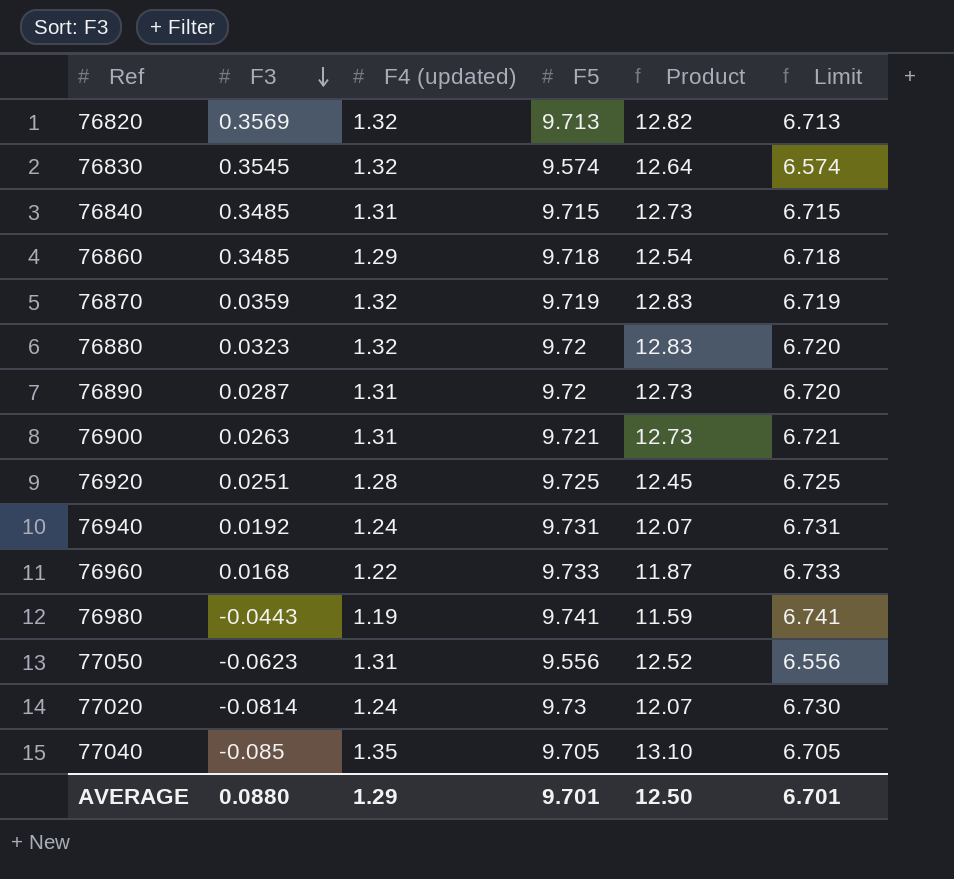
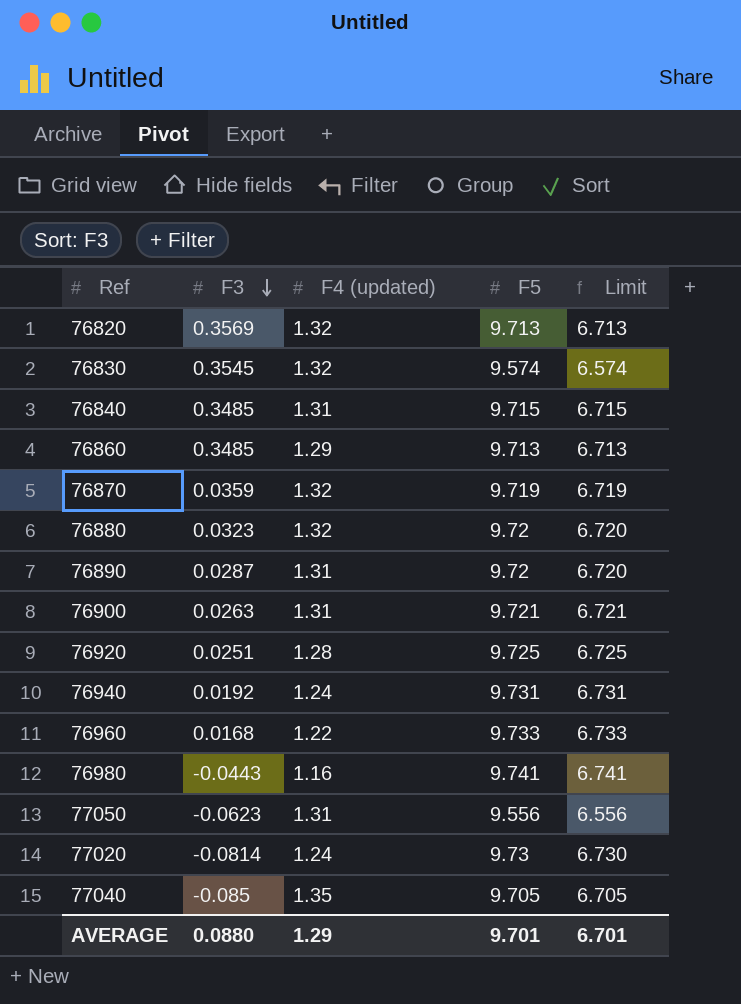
column Product | formula: [F4 (updated)] * [F5] -> none
76860 | F5: 9.718 -> 9.713
76860 | Limit: 6.718 -> 6.713
76980 | F4 (updated): 1.19 -> 1.16

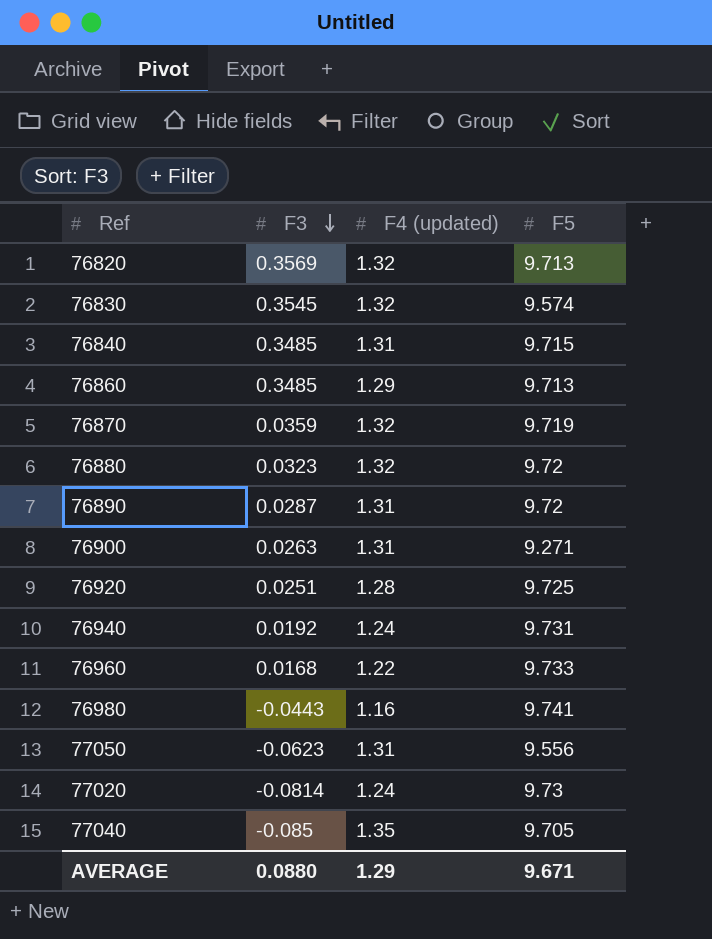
column Limit | formula: [F5] - 3 -> none
76900 | F5: 9.721 -> 9.271
AVERAGE | F5: 9.701 -> 9.671

